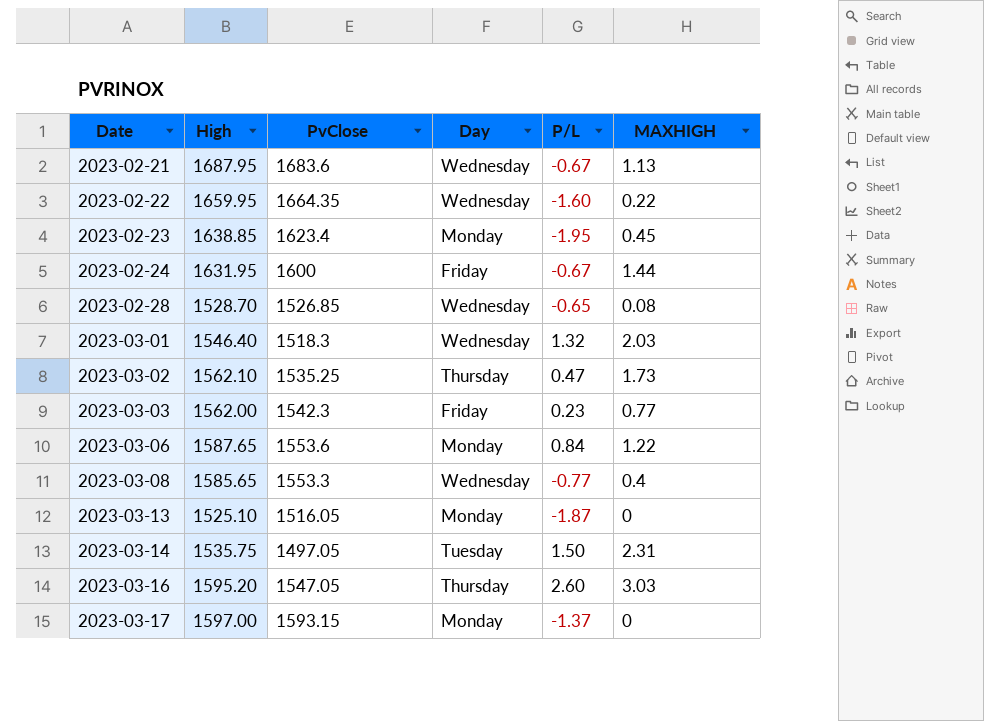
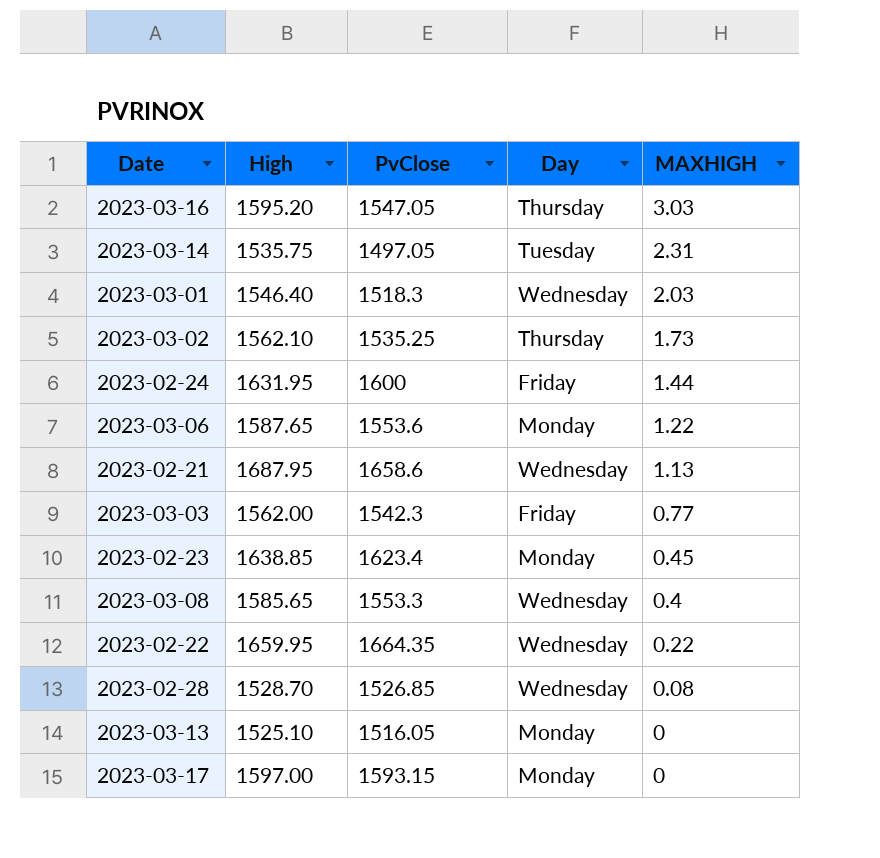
row order: Date ascending -> MAXHIGH descending
column P/L | position: 5 -> none
2023-02-21 | PvClose: 1683.6 -> 1658.6

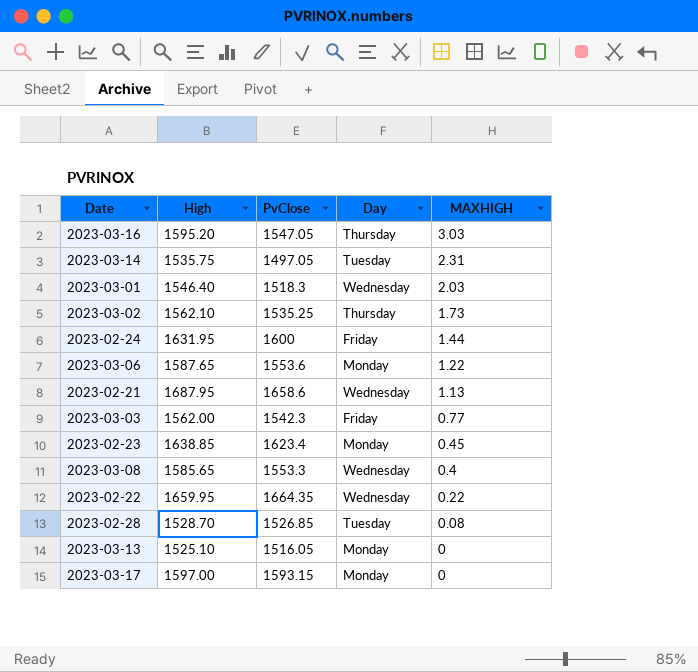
2023-02-28 | Day: Wednesday -> Tuesday

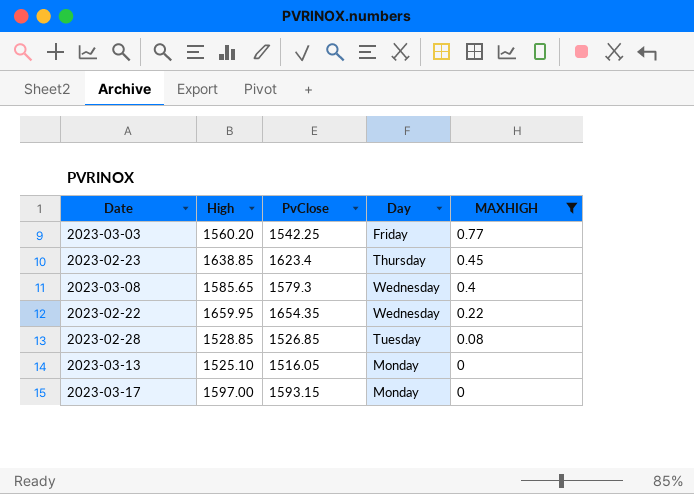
filter: none -> MAXHIGH <= 0.77
2023-03-03 | High: 1562.00 -> 1560.20
2023-03-03 | PvClose: 1542.3 -> 1542.25
2023-02-23 | Day: Monday -> Thursday
2023-03-08 | PvClose: 1553.3 -> 1579.3
2023-02-22 | PvClose: 1664.35 -> 1654.35
2023-02-28 | High: 1528.70 -> 1528.85

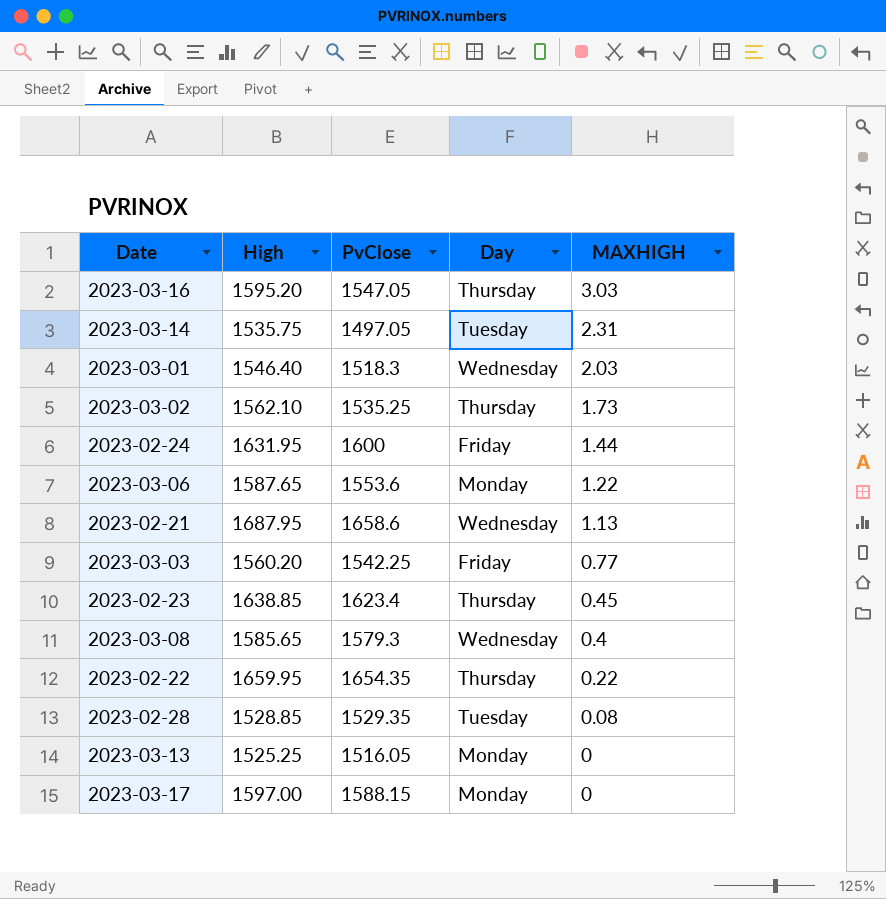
filter: MAXHIGH <= 0.77 -> none
2023-02-22 | Day: Wednesday -> Thursday
2023-02-28 | PvClose: 1526.85 -> 1529.35
2023-03-13 | High: 1525.10 -> 1525.25
2023-03-17 | PvClose: 1593.15 -> 1588.15

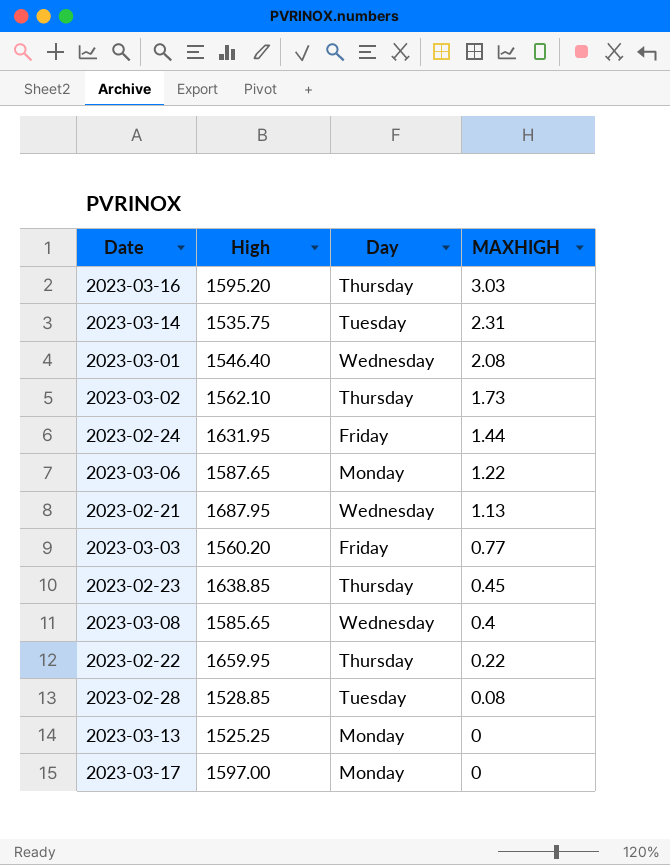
column PvClose | position: 3 -> none
2023-03-01 | MAXHIGH: 2.03 -> 2.08

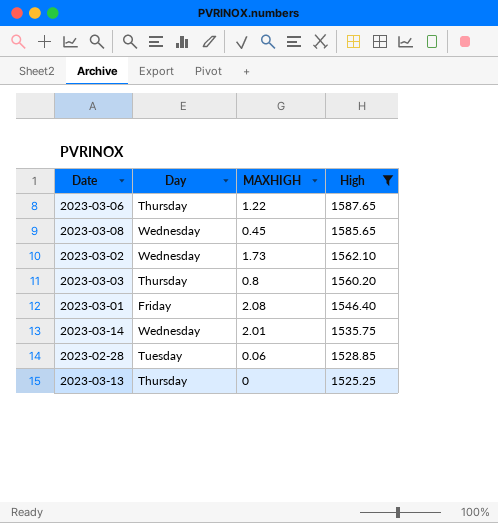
filter: none -> High <= 1587.65
row order: MAXHIGH descending -> High descending
column High | position: 2 -> 4
2023-03-06 | Day: Monday -> Thursday
2023-03-08 | MAXHIGH: 0.4 -> 0.45
2023-03-02 | Day: Thursday -> Wednesday
2023-03-03 | Day: Friday -> Thursday
2023-03-03 | MAXHIGH: 0.77 -> 0.8
2023-03-01 | Day: Wednesday -> Friday
2023-03-14 | Day: Tuesday -> Wednesday
2023-03-14 | MAXHIGH: 2.31 -> 2.01
2023-02-28 | MAXHIGH: 0.08 -> 0.06
2023-03-13 | Day: Monday -> Thursday

